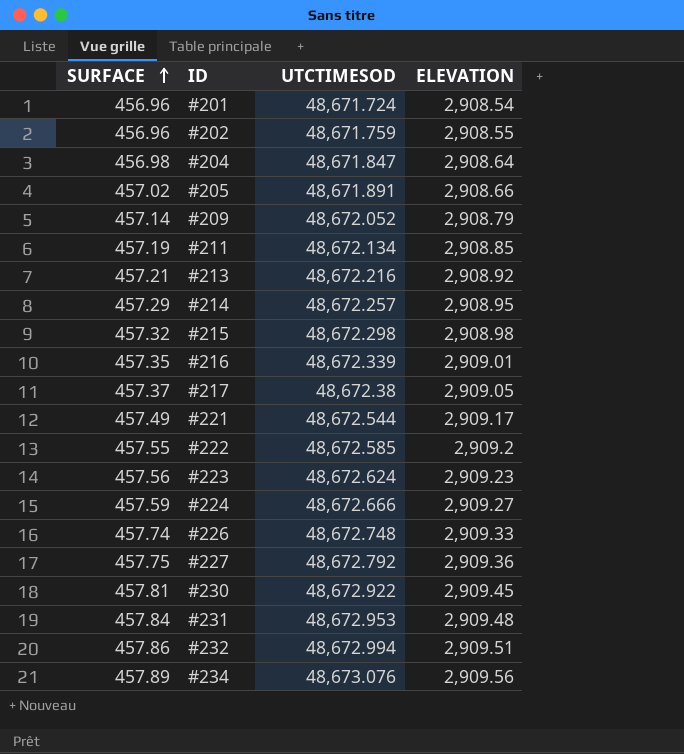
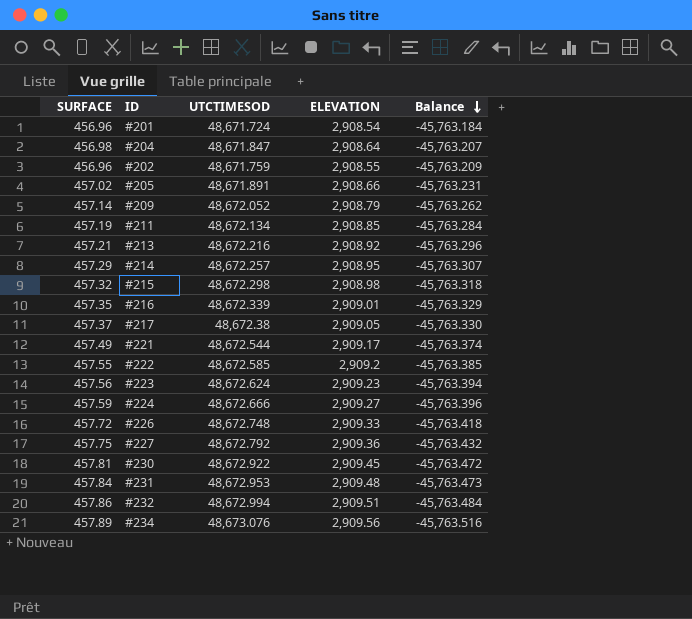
row order: SURFACE ascending -> Balance descending
column Balance | formula: none -> [ELEVATION] - [UTCTIMESOD]
#226 | SURFACE: 457.74 -> 457.72

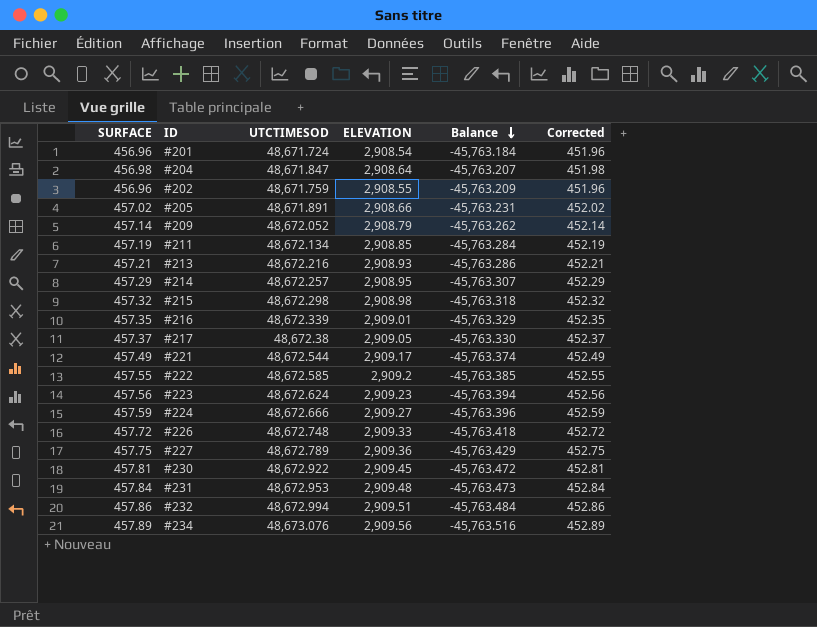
column Corrected | formula: none -> [SURFACE] - 5
#213 | ELEVATION: 2,908.92 -> 2,908.93
#213 | Balance: -45,763.296 -> -45,763.286
#227 | UTCTIMESOD: 48,672.792 -> 48,672.789
#227 | Balance: -45,763.432 -> -45,763.429

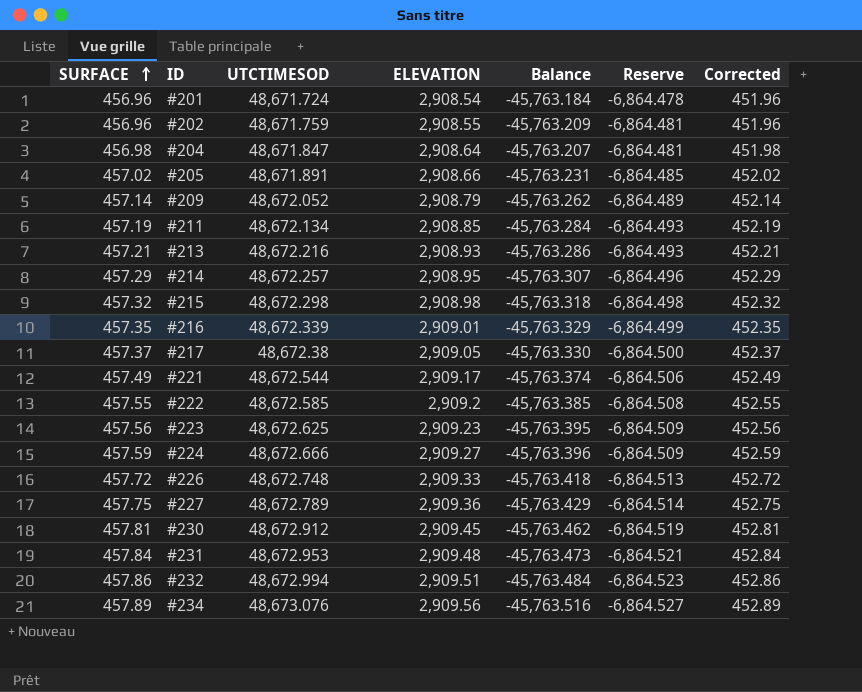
row order: Balance descending -> SURFACE ascending
column Reserve | formula: none -> [Balance] * 0.15
#223 | UTCTIMESOD: 48,672.624 -> 48,672.625
#223 | Balance: -45,763.394 -> -45,763.395
#230 | UTCTIMESOD: 48,672.922 -> 48,672.912
#230 | Balance: -45,763.472 -> -45,763.462

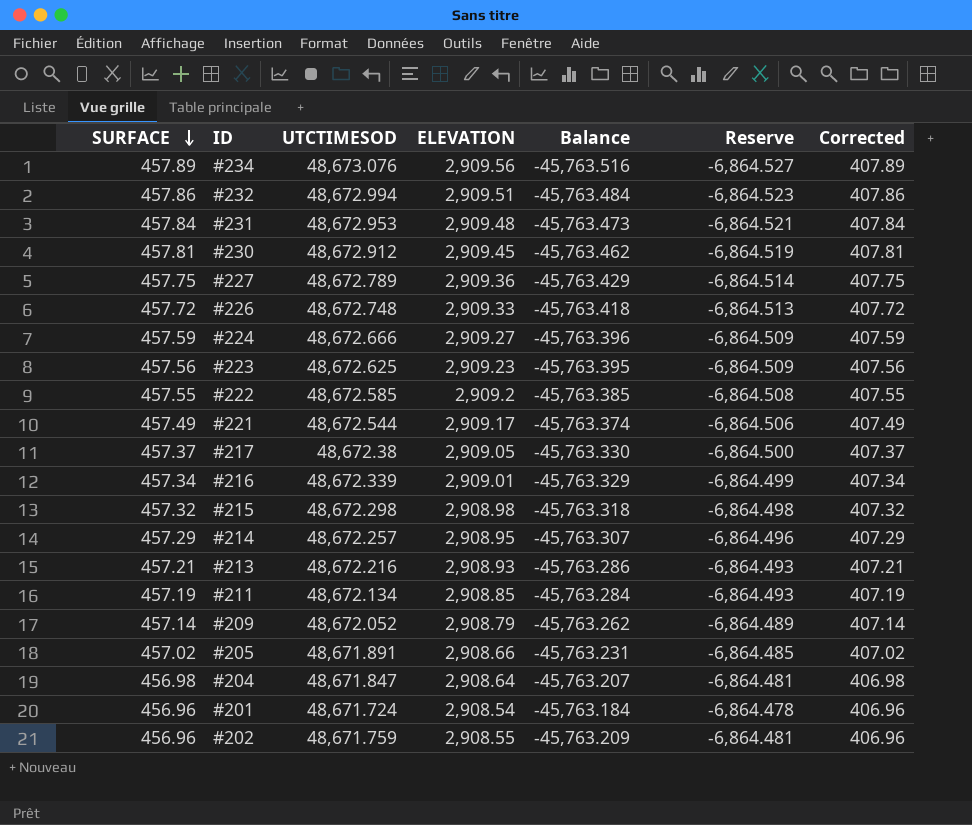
row order: SURFACE ascending -> SURFACE descending
column Corrected | formula: [SURFACE] - 5 -> [SURFACE] - 50
#216 | SURFACE: 457.35 -> 457.34

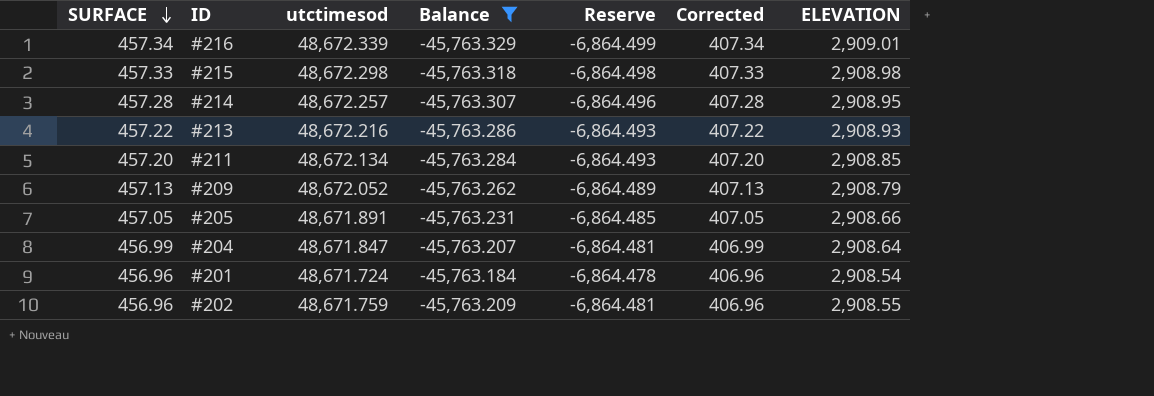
filter: none -> Balance >= -45,763.329
column name: UTCTIMESOD -> utctimesod
column ELEVATION | position: 4 -> 7
#215 | SURFACE: 457.32 -> 457.33
#215 | Corrected: 407.32 -> 407.33
#214 | SURFACE: 457.29 -> 457.28
#214 | Corrected: 407.29 -> 407.28
#213 | SURFACE: 457.21 -> 457.22
#213 | Corrected: 407.21 -> 407.22
#211 | SURFACE: 457.19 -> 457.20
#211 | Corrected: 407.19 -> 407.20
#209 | SURFACE: 457.14 -> 457.13
#209 | Corrected: 407.14 -> 407.13
#205 | SURFACE: 457.02 -> 457.05
#205 | Corrected: 407.02 -> 407.05
#204 | SURFACE: 456.98 -> 456.99
#204 | Corrected: 406.98 -> 406.99

